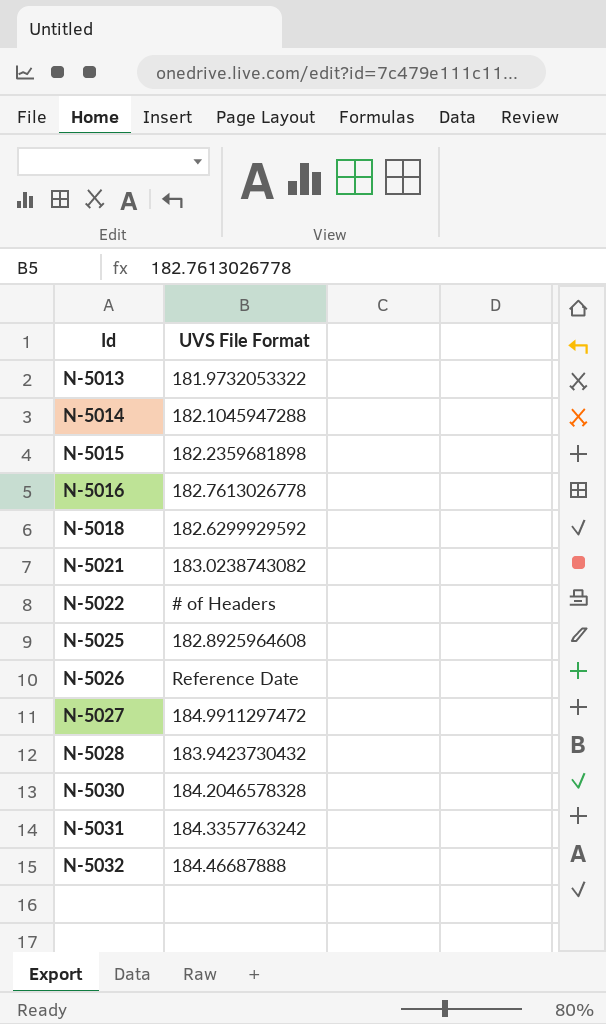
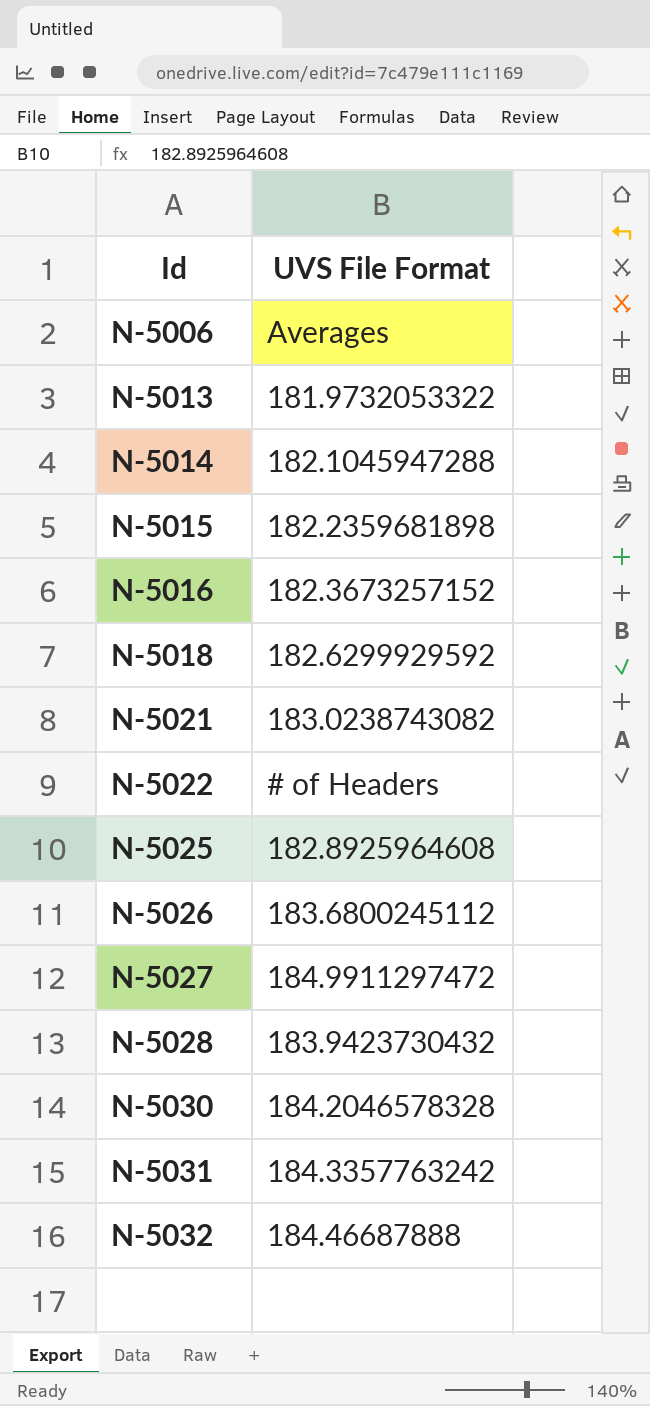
row N-5006: none -> Averages
N-5016 | UVS File Format: 182.7613026778 -> 182.3673257152
N-5026 | UVS File Format: Reference Date -> 183.6800245112

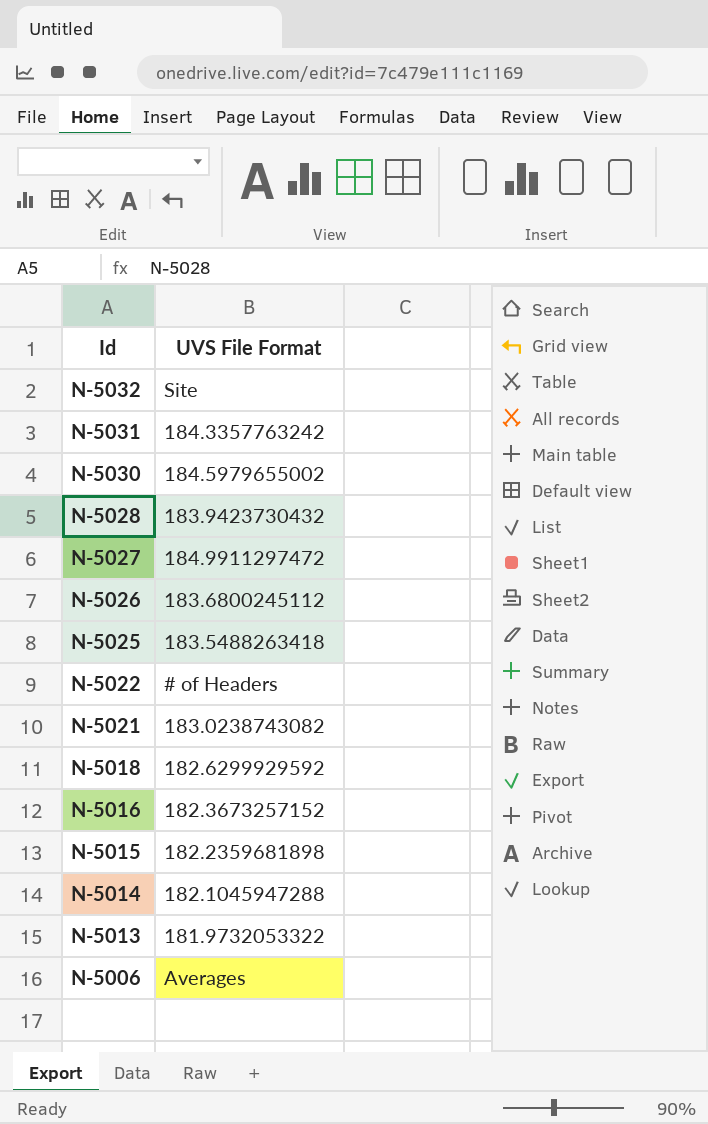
row order: Id ascending -> Id descending
N-5032 | UVS File Format: 184.46687888 -> Site
N-5030 | UVS File Format: 184.2046578328 -> 184.5979655002
N-5025 | UVS File Format: 182.8925964608 -> 183.5488263418

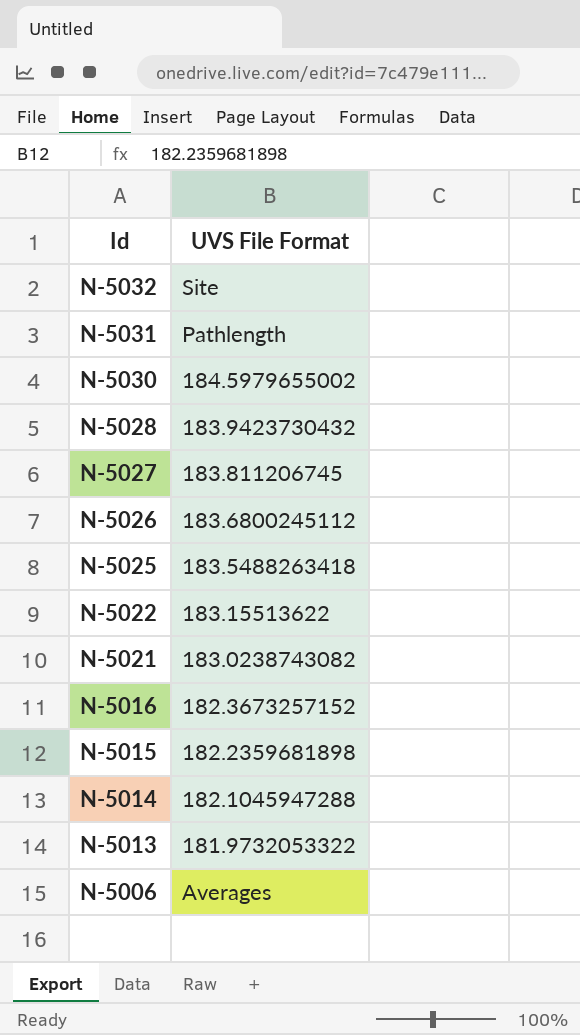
row N-5018: 182.6299929592 -> none
N-5031 | UVS File Format: 184.3357763242 -> Pathlength
N-5027 | UVS File Format: 184.9911297472 -> 183.811206745
N-5022 | UVS File Format: # of Headers -> 183.15513622

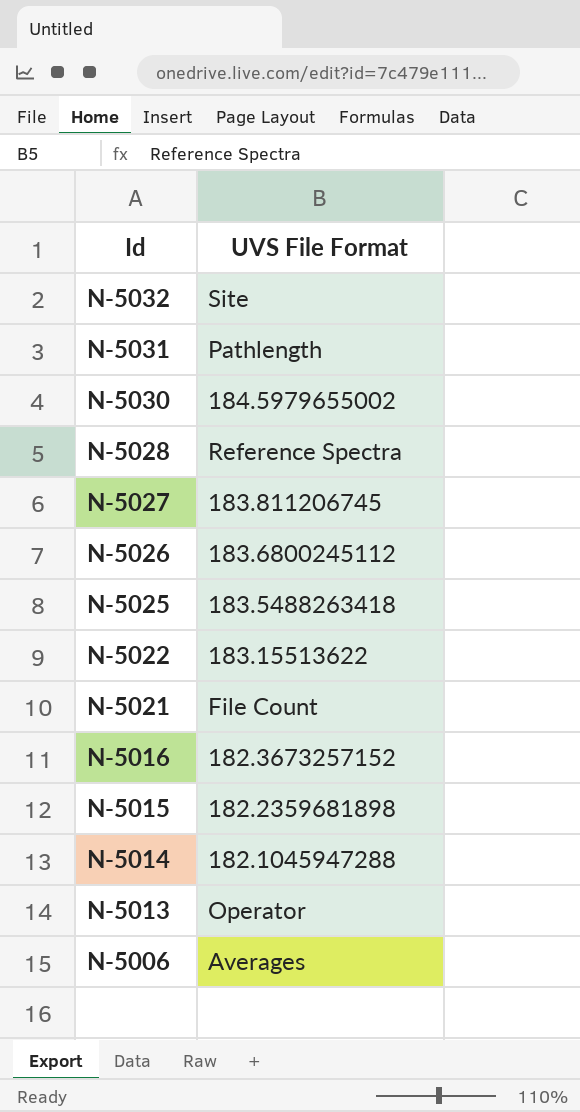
N-5028 | UVS File Format: 183.9423730432 -> Reference Spectra
N-5021 | UVS File Format: 183.0238743082 -> File Count
N-5013 | UVS File Format: 181.9732053322 -> Operator

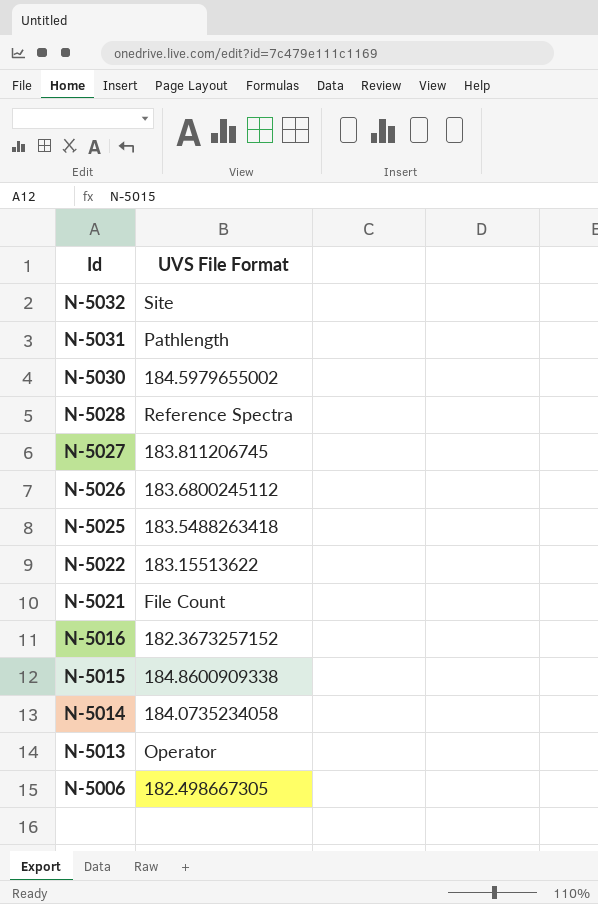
N-5015 | UVS File Format: 182.2359681898 -> 184.8600909338
N-5014 | UVS File Format: 182.1045947288 -> 184.0735234058
N-5006 | UVS File Format: Averages -> 182.498667305

